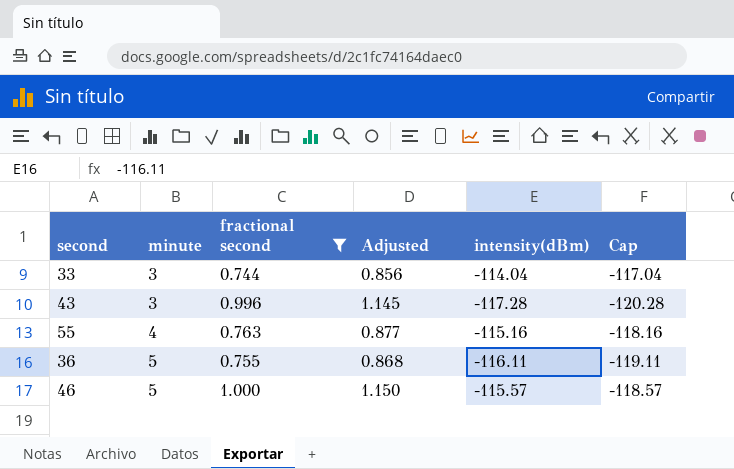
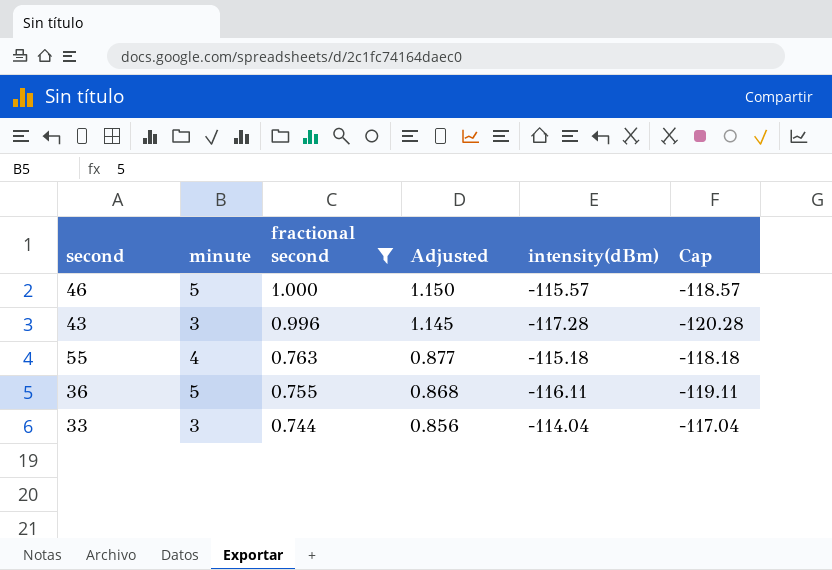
row order: minute ascending -> fractional second descending
55 | intensity(dBm): -115.16 -> -115.18
55 | Cap: -118.16 -> -118.18

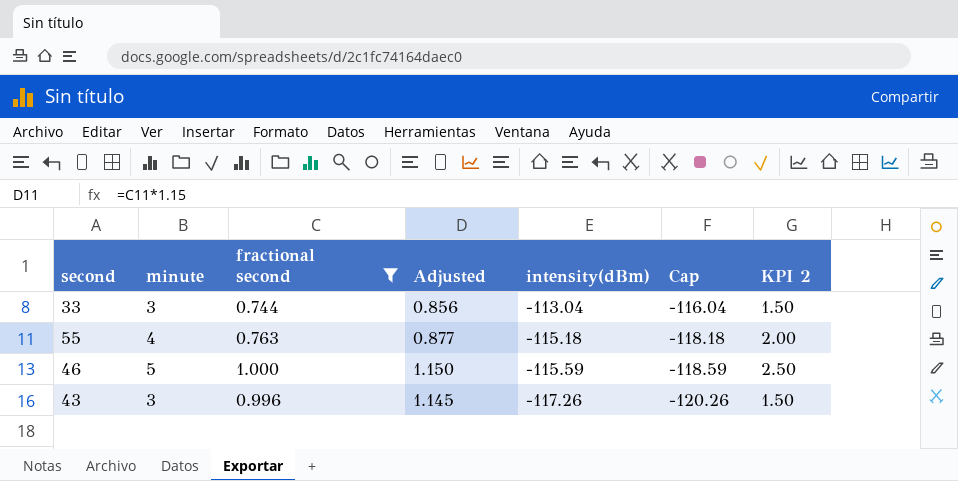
row order: fractional second descending -> intensity(dBm) descending
column KPI 2 | formula: none -> [minute] * 0.5
row 36: 5 | 0.755 | 0.868 | -116.11 | -119.11 -> none
33 | intensity(dBm): -114.04 -> -113.04
33 | Cap: -117.04 -> -116.04
46 | intensity(dBm): -115.57 -> -115.59
46 | Cap: -118.57 -> -118.59
43 | intensity(dBm): -117.28 -> -117.26
43 | Cap: -120.28 -> -120.26

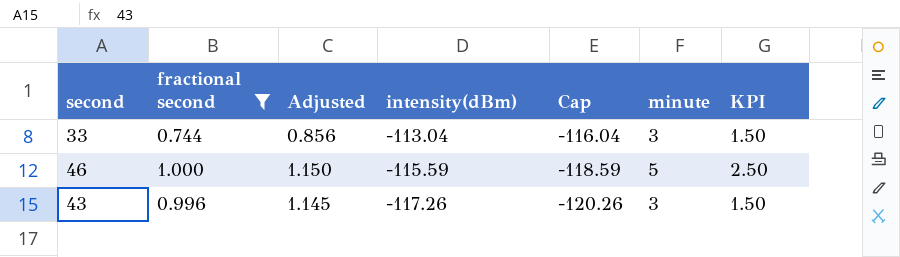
column minute | position: 2 -> 6
column name: KPI 2 -> KPI
row 55: 4 | 0.763 | 0.877 | -115.18 | -118.18 | 2.00 -> none

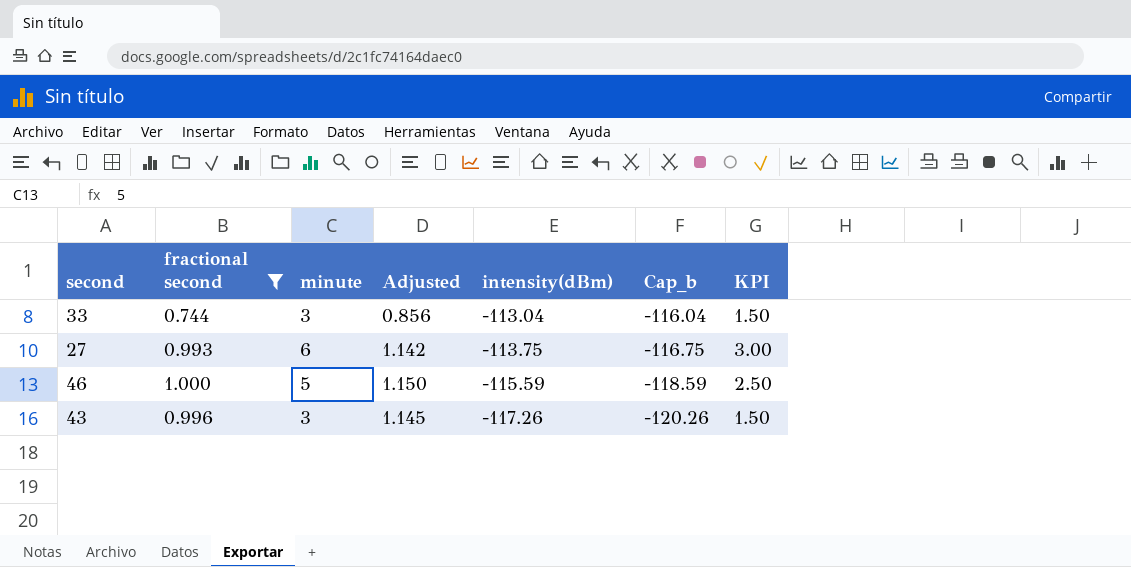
column minute | position: 6 -> 3
column name: Cap -> Cap_b
row 27: none -> 0.993 | 6 | 1.142 | -113.75 | -116.75 | 3.00

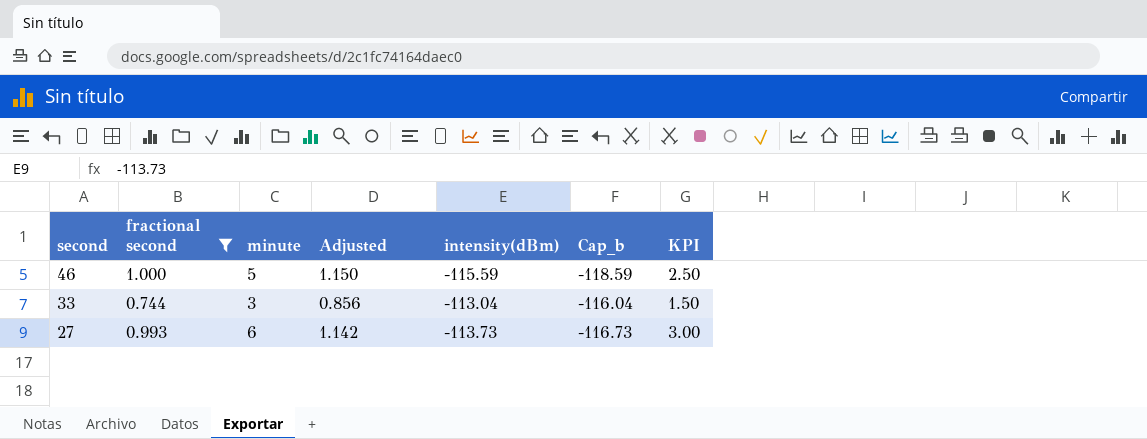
row order: intensity(dBm) descending -> second descending
row 43: 0.996 | 3 | 1.145 | -117.26 | -120.26 | 1.50 -> none
27 | intensity(dBm): -113.75 -> -113.73
27 | Cap_b: -116.75 -> -116.73

